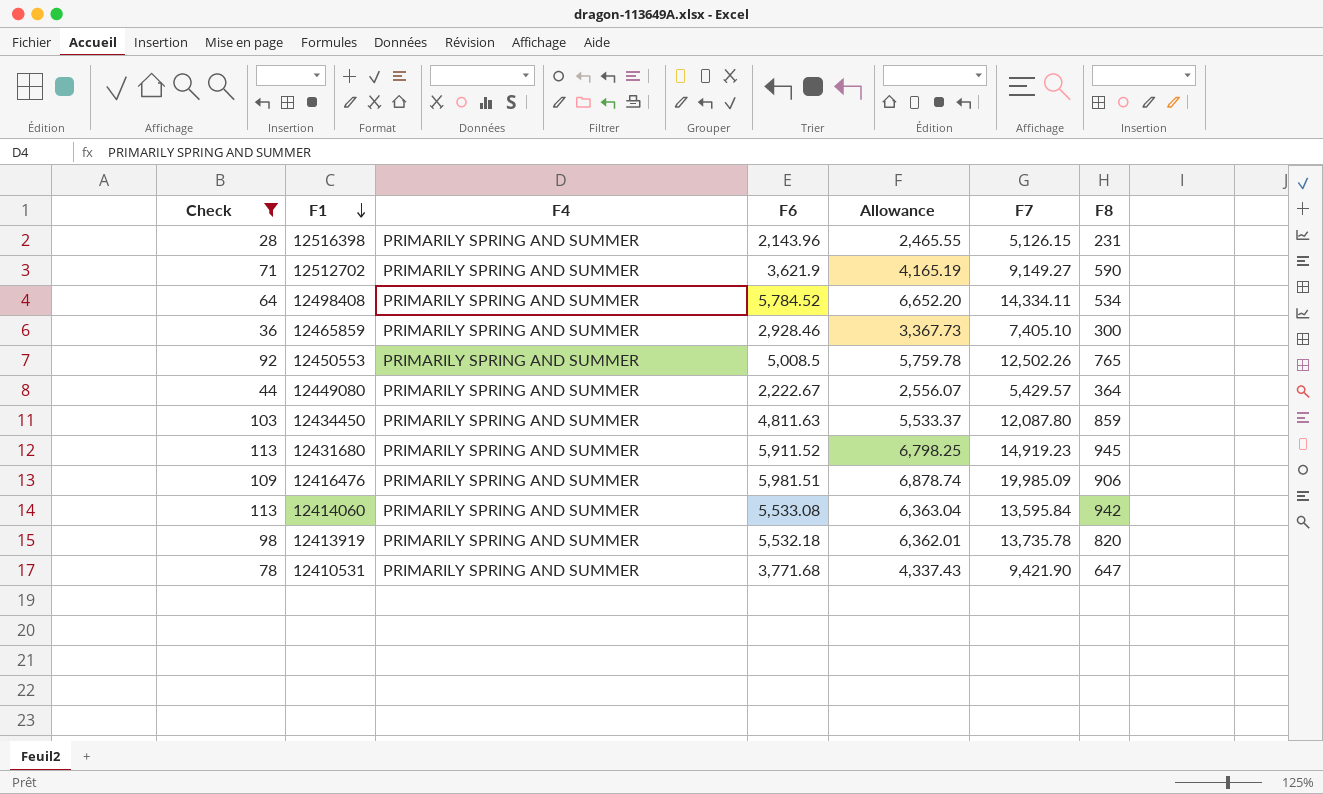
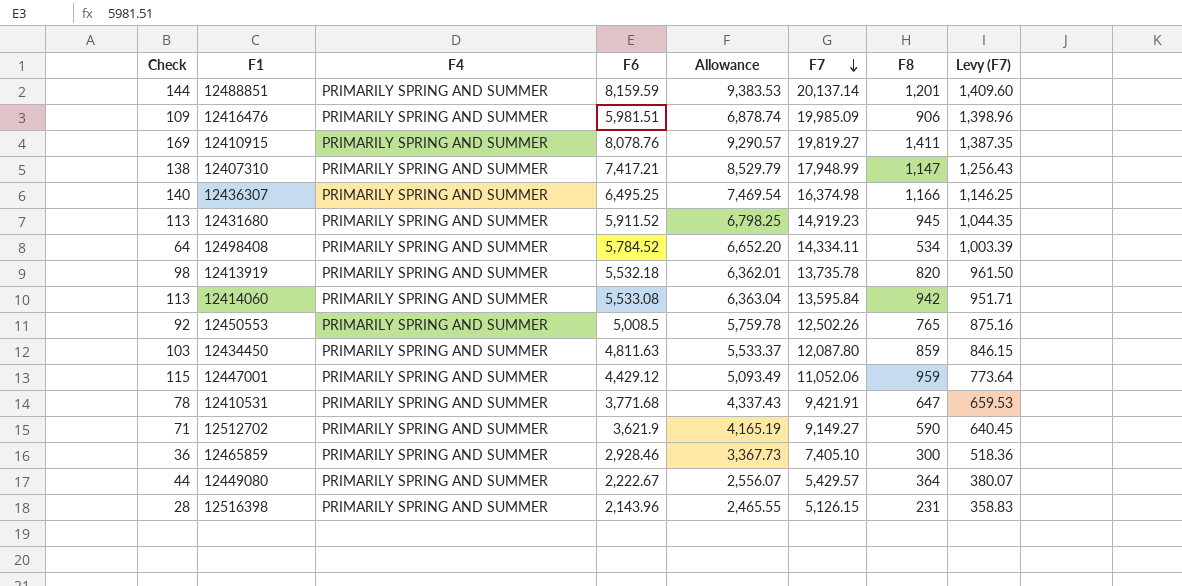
filter: Check <= 113 -> none
row order: F1 descending -> F7 descending
column Levy (F7) | formula: none -> [F7] * 0.07
12410531 | F7: 9,421.90 -> 9,421.91

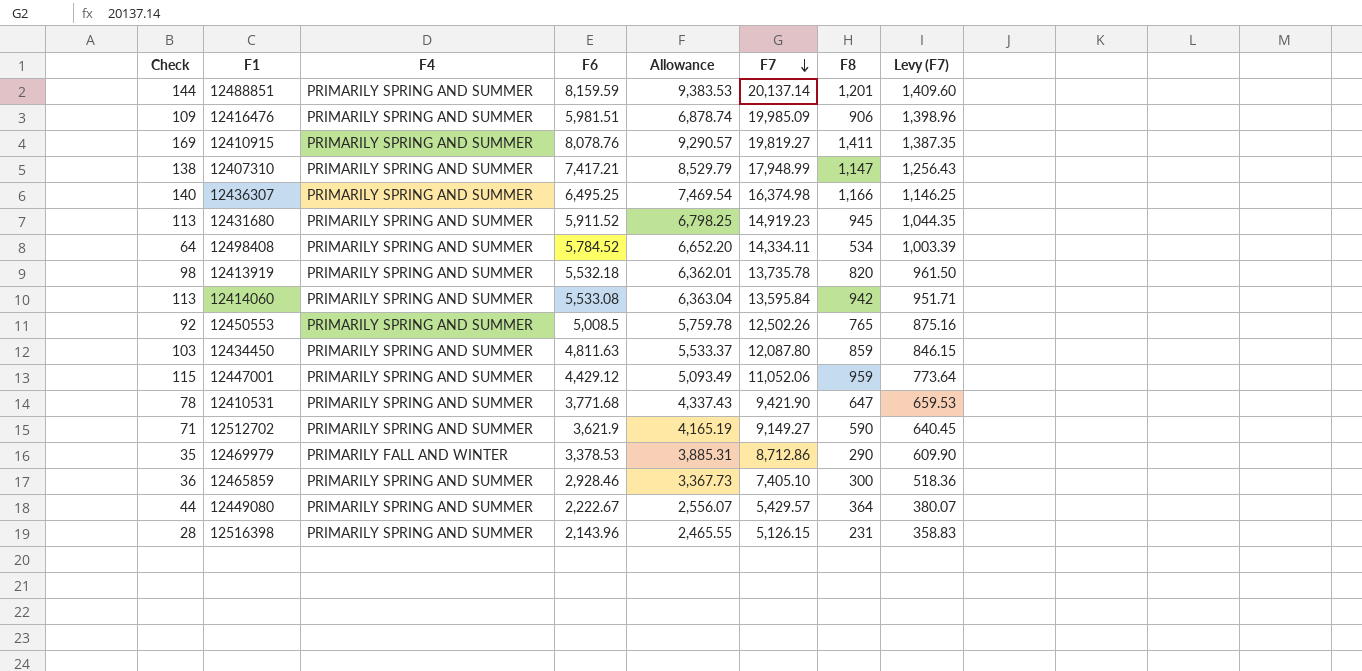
12410531 | F7: 9,421.91 -> 9,421.90
row 12469979: none -> 35 | PRIMARILY FALL AND WINTER | 3,378.53 | 3,885.31 | 8,712.86 | 290 | 609.90

